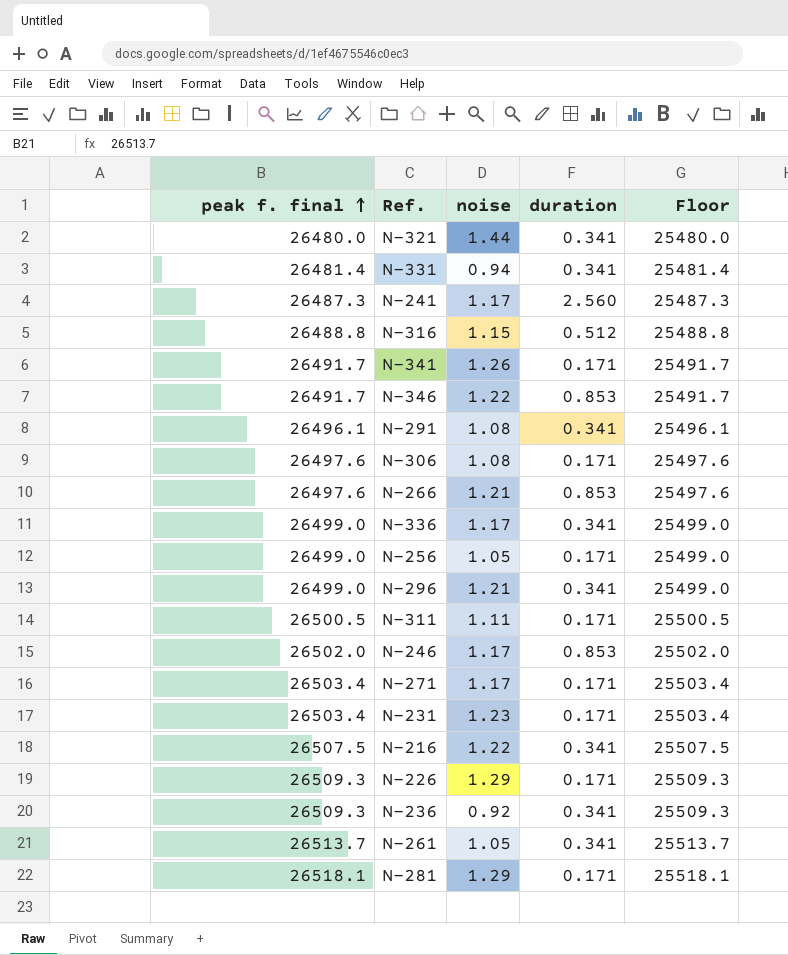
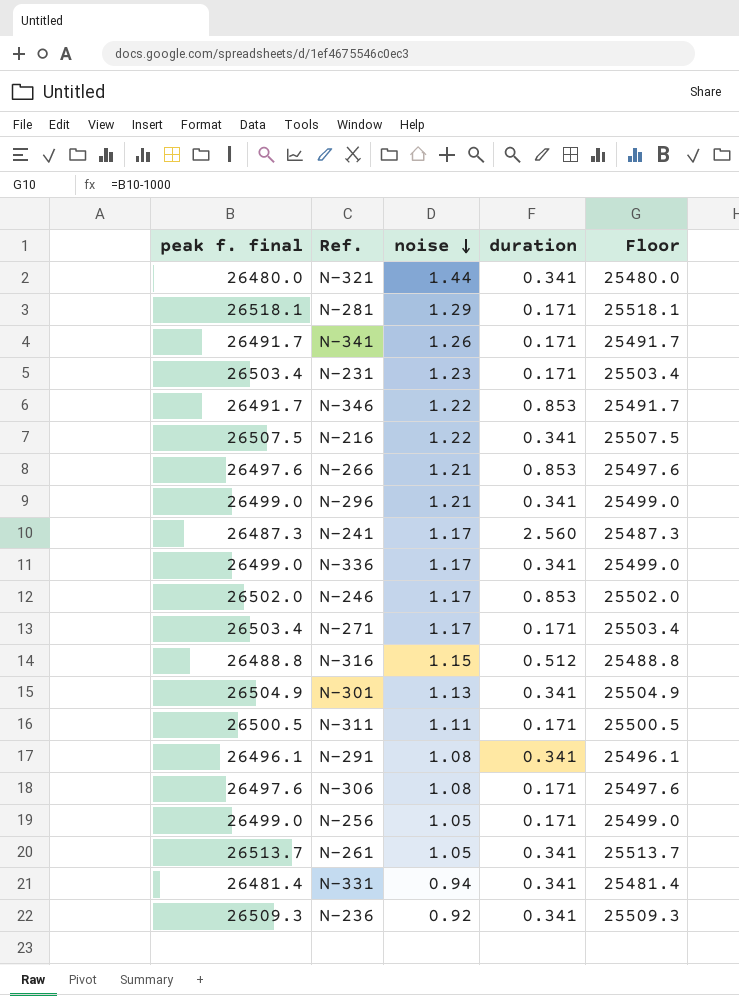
row order: peak f. final ascending -> noise descending
row N-226: 26509.3 | 1.29 | 0.171 | 25509.3 -> none
row N-301: none -> 26504.9 | 1.13 | 0.341 | 25504.9

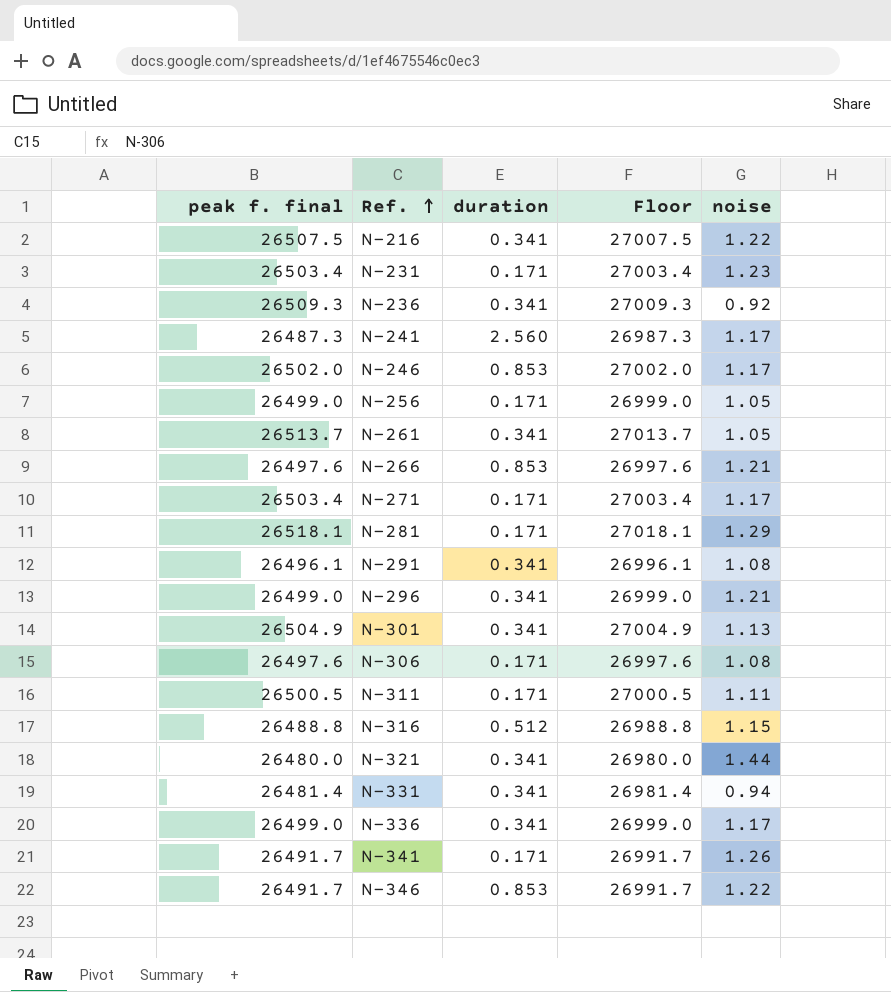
row order: noise descending -> Ref. ascending
column Floor | formula: [peak f. final] - 1000 -> [peak f. final] + 500
column noise | position: 3 -> 5

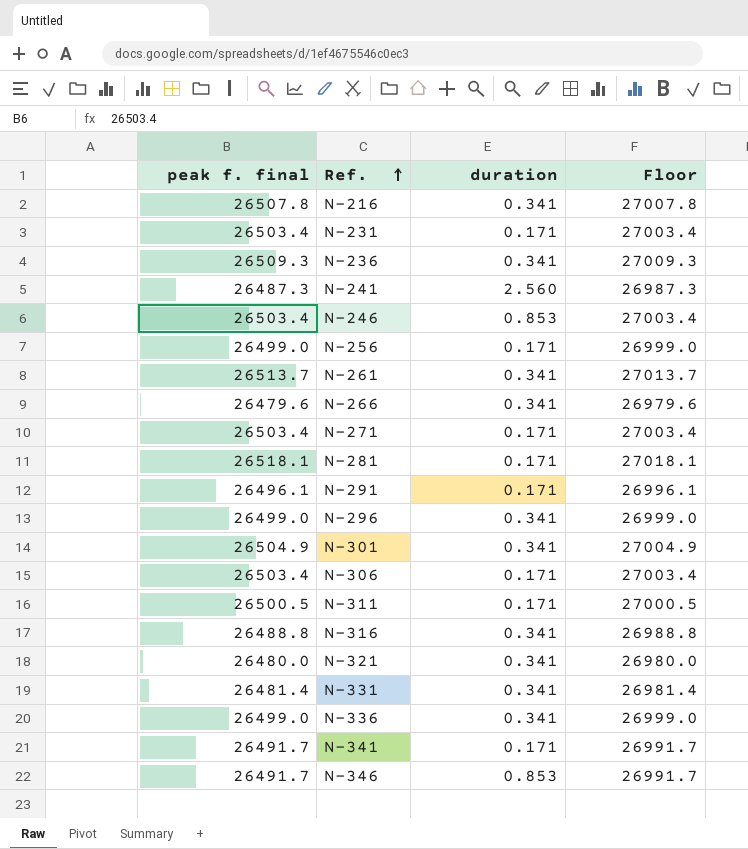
column noise | position: 5 -> none
N-216 | peak f. final: 26507.5 -> 26507.8
N-216 | Floor: 27007.5 -> 27007.8
N-246 | peak f. final: 26502.0 -> 26503.4
N-246 | Floor: 27002.0 -> 27003.4
N-266 | peak f. final: 26497.6 -> 26479.6
N-266 | duration: 0.853 -> 0.341
N-266 | Floor: 26997.6 -> 26979.6
N-291 | duration: 0.341 -> 0.171
N-306 | peak f. final: 26497.6 -> 26503.4
N-306 | Floor: 26997.6 -> 27003.4
N-316 | duration: 0.512 -> 0.341

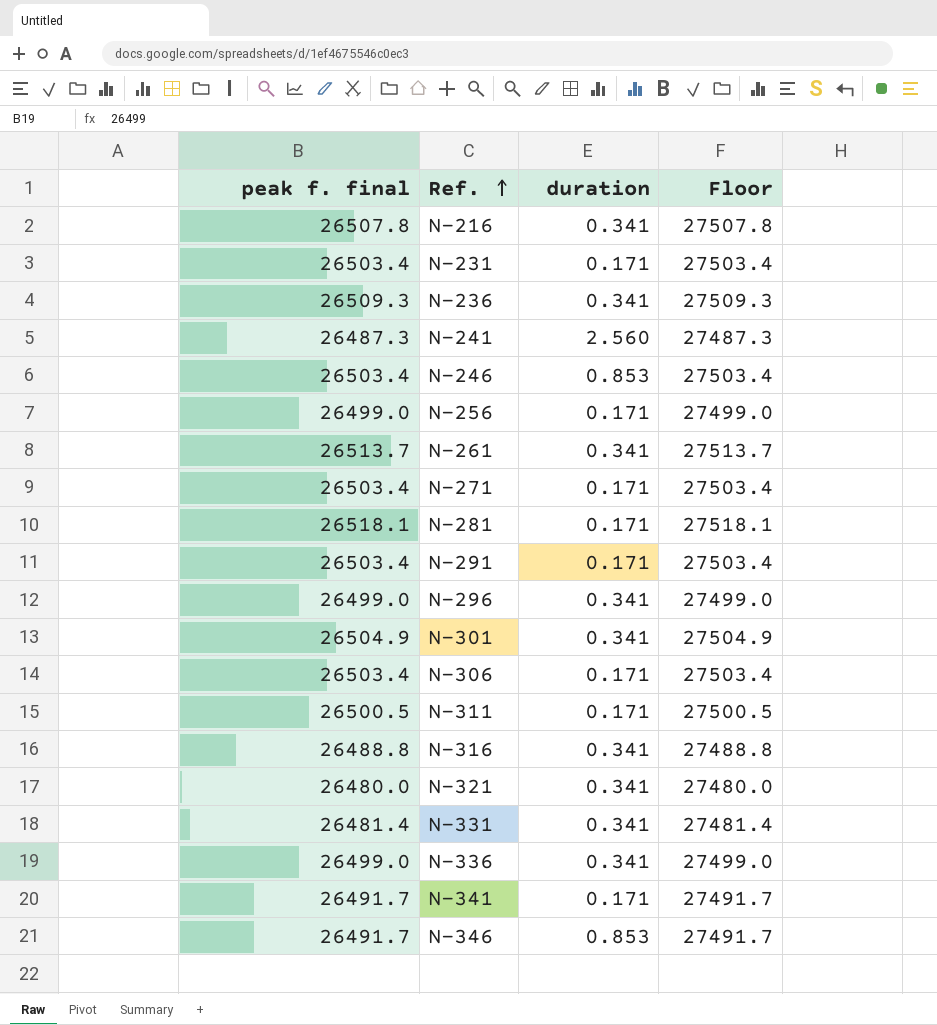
column Floor | formula: [peak f. final] + 500 -> [peak f. final] + 1000
row N-266: 26479.6 | 0.341 | 26979.6 -> none
N-291 | peak f. final: 26496.1 -> 26503.4

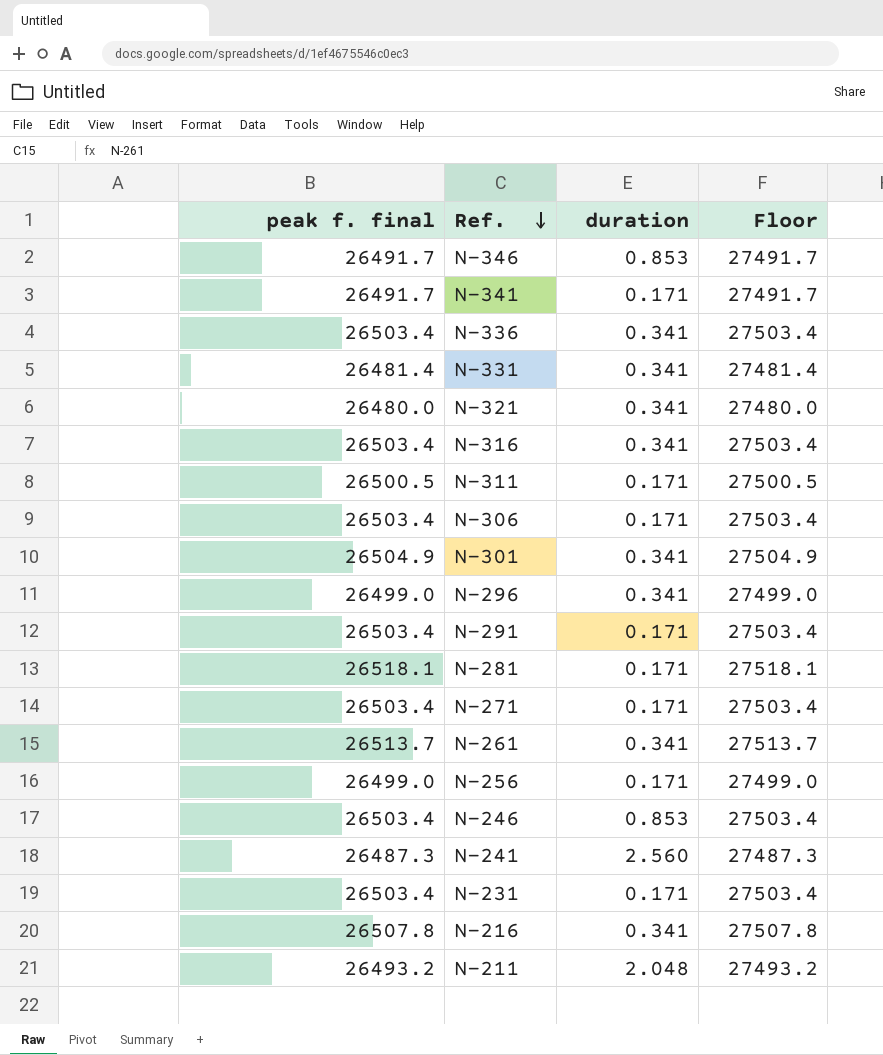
row order: Ref. ascending -> Ref. descending
row N-236: 26509.3 | 0.341 | 27509.3 -> none
N-336 | peak f. final: 26499.0 -> 26503.4
N-336 | Floor: 27499.0 -> 27503.4
N-316 | peak f. final: 26488.8 -> 26503.4
N-316 | Floor: 27488.8 -> 27503.4
row N-211: none -> 26493.2 | 2.048 | 27493.2

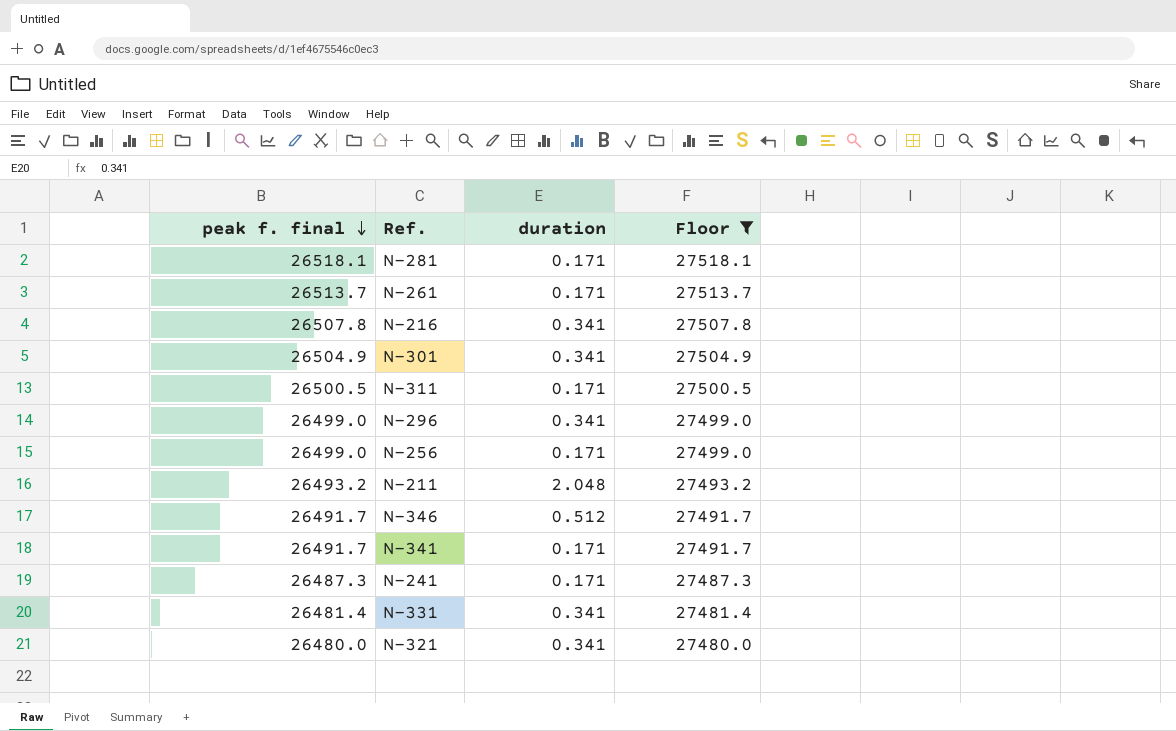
filter: none -> Floor != 27503.4
row order: Ref. descending -> peak f. final descending
N-261 | duration: 0.341 -> 0.171
N-346 | duration: 0.853 -> 0.512
N-241 | duration: 2.560 -> 0.171

